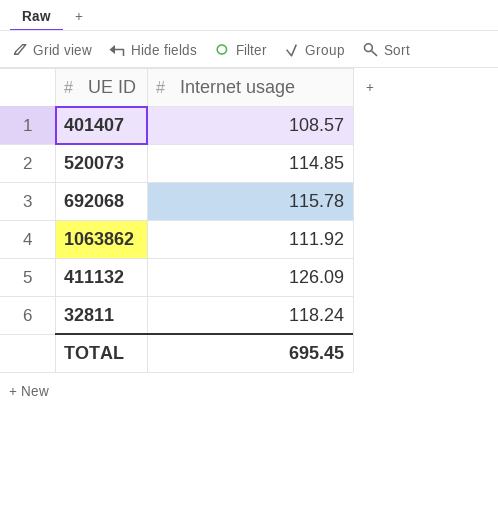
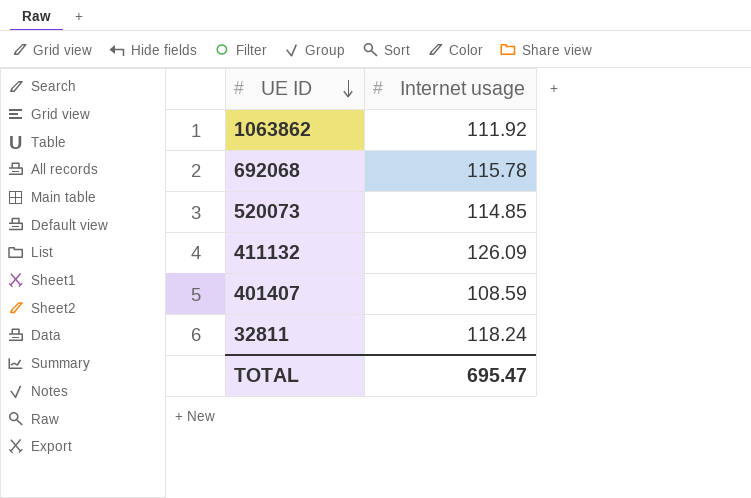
row order: none -> UE ID descending
401407 | Internet usage: 108.57 -> 108.59
TOTAL | Internet usage: 695.45 -> 695.47

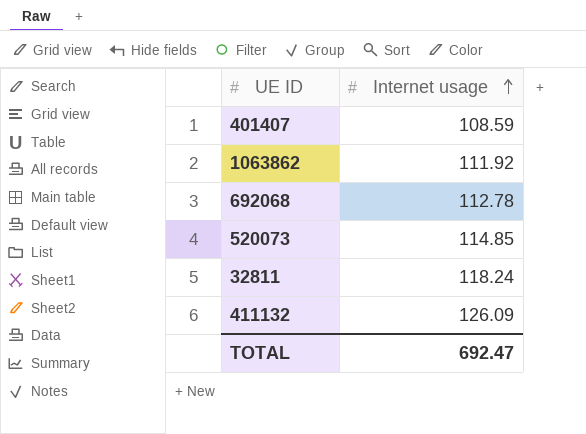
row order: UE ID descending -> Internet usage ascending
692068 | Internet usage: 115.78 -> 112.78
TOTAL | Internet usage: 695.47 -> 692.47

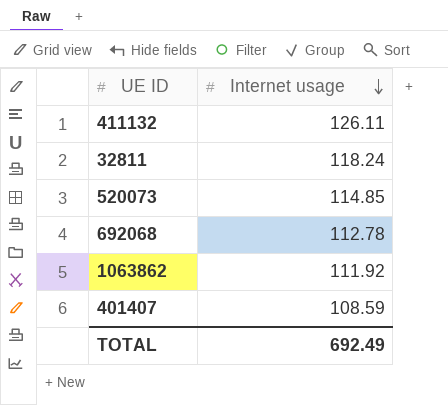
row order: Internet usage ascending -> Internet usage descending
411132 | Internet usage: 126.09 -> 126.11
TOTAL | Internet usage: 692.47 -> 692.49

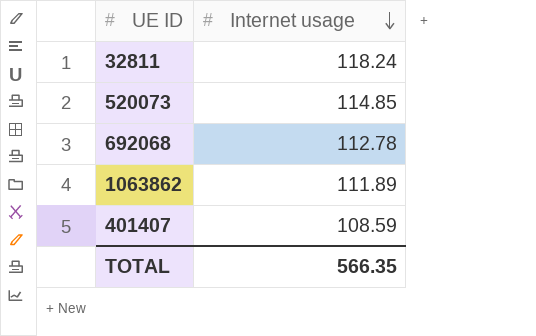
row 411132: 126.11 -> none
1063862 | Internet usage: 111.92 -> 111.89
TOTAL | Internet usage: 692.49 -> 566.35

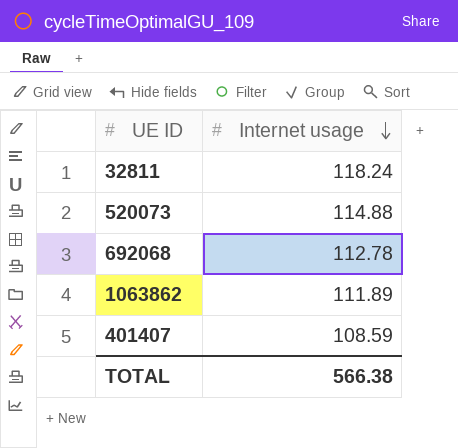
520073 | Internet usage: 114.85 -> 114.88
TOTAL | Internet usage: 566.35 -> 566.38

